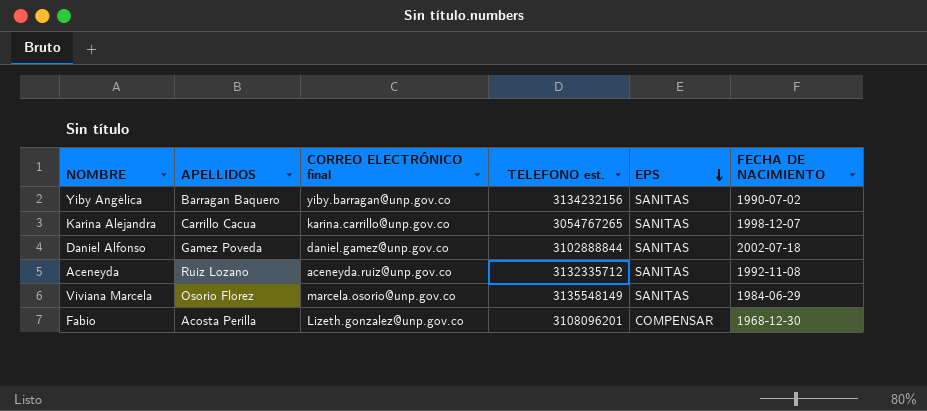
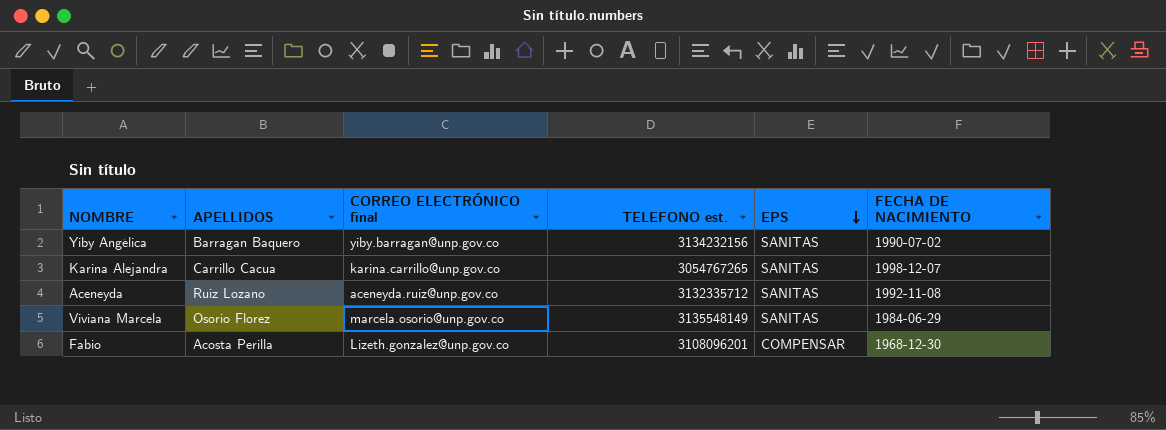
row Daniel Alfonso: Gamez Poveda | daniel.gamez@unp.gov.co | 3102888844 | SANITAS | 2002-07-18 -> none

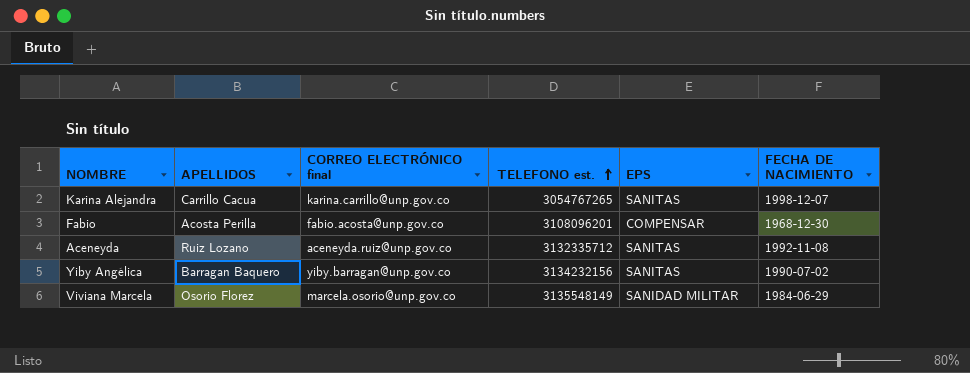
row order: EPS descending -> TELEFONO est. ascending
Fabio | CORREO ELECTRÓNICO final: Lizeth.gonzalez@unp.gov.co -> fabio.acosta@unp.gov.co
Viviana Marcela | EPS: SANITAS -> SANIDAD MILITAR

